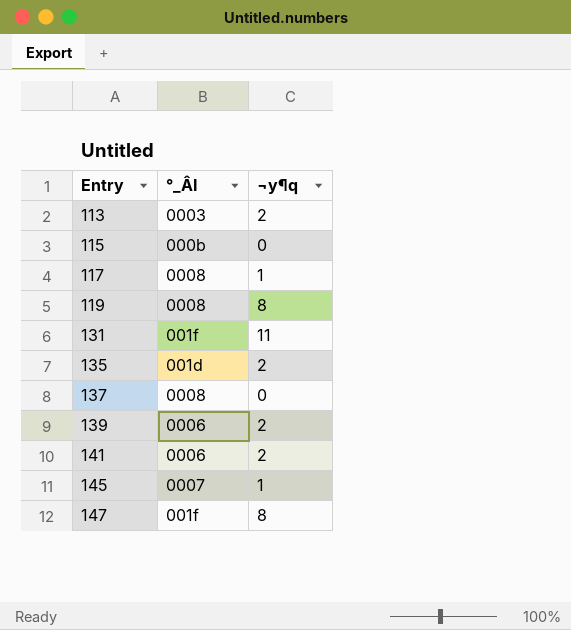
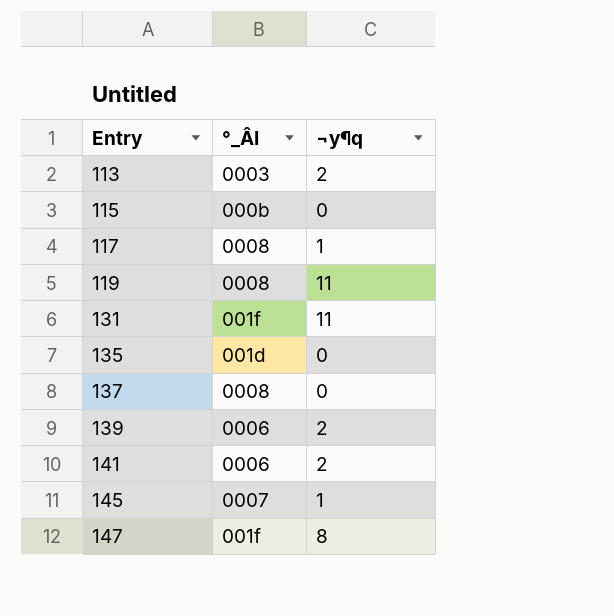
119 | ¬y¶q: 8 -> 11
135 | ¬y¶q: 2 -> 0

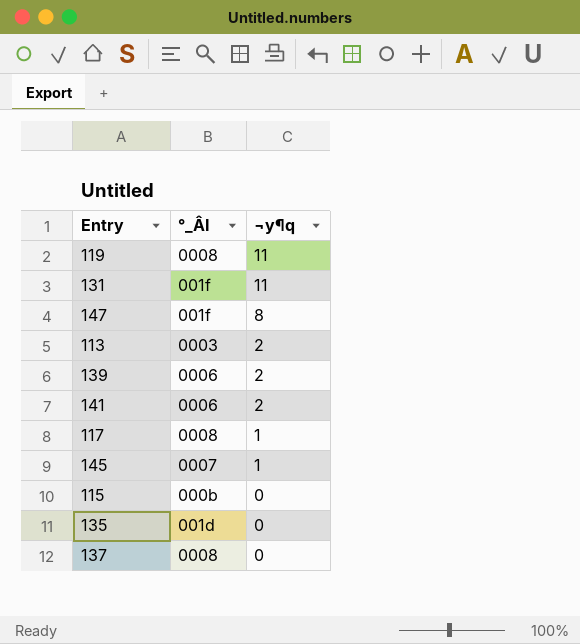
row order: Entry ascending -> ¬y¶q descending

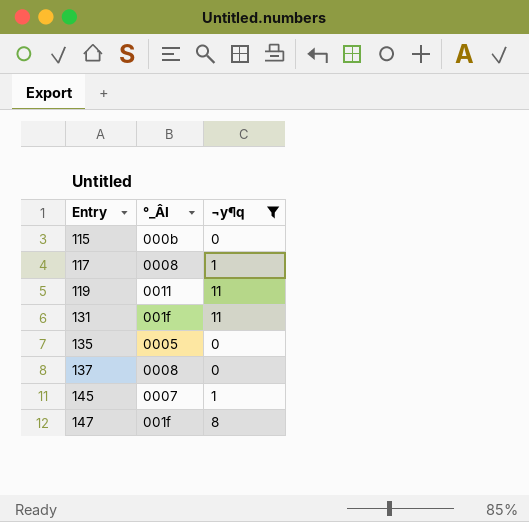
filter: none -> ¬y¶q != 2
row order: ¬y¶q descending -> Entry ascending
119 | °_ÂI: 0008 -> 0011
135 | °_ÂI: 001d -> 0005

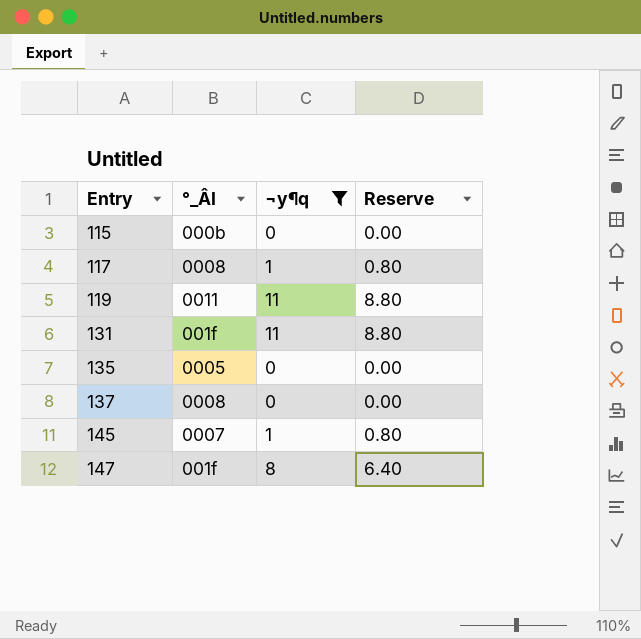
column Reserve | formula: none -> [¬y¶q] * 0.8

